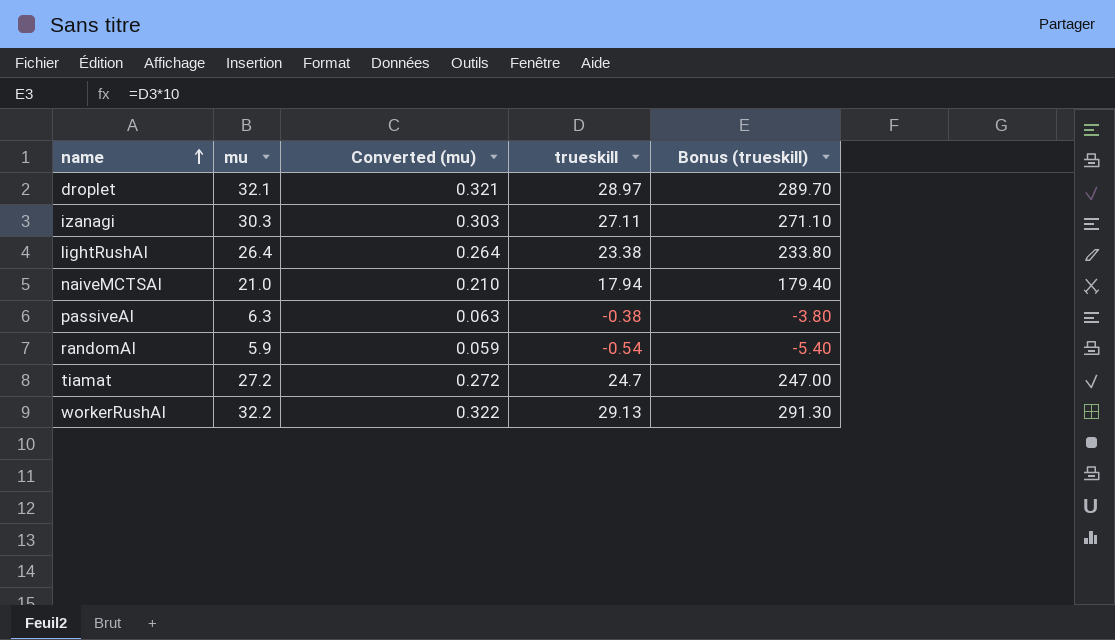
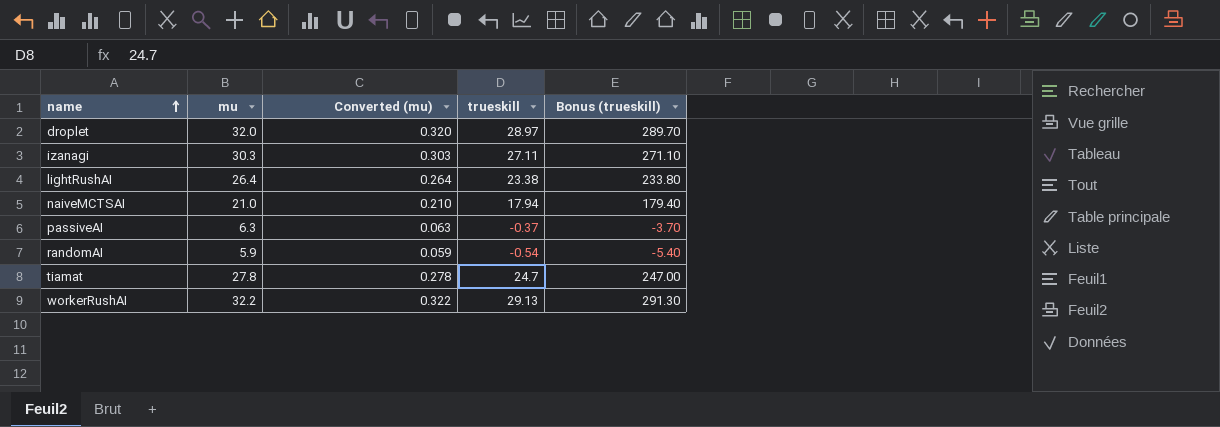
droplet | mu: 32.1 -> 32.0
droplet | Converted (mu): 0.321 -> 0.320
passiveAI | trueskill: -0.38 -> -0.37
passiveAI | Bonus (trueskill): -3.80 -> -3.70
tiamat | mu: 27.2 -> 27.8
tiamat | Converted (mu): 0.272 -> 0.278

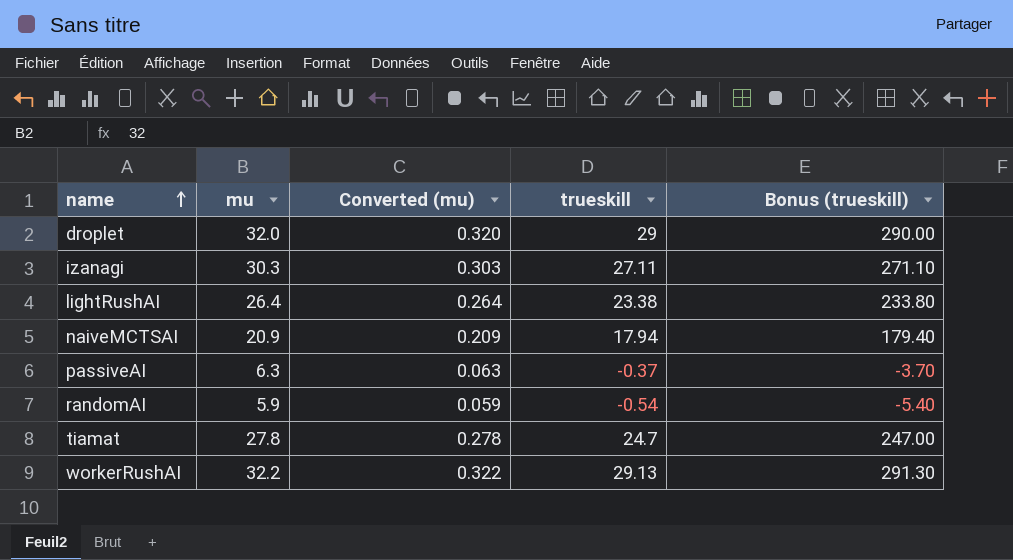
droplet | trueskill: 28.97 -> 29
droplet | Bonus (trueskill): 289.70 -> 290.00
naiveMCTSAI | mu: 21.0 -> 20.9
naiveMCTSAI | Converted (mu): 0.210 -> 0.209

